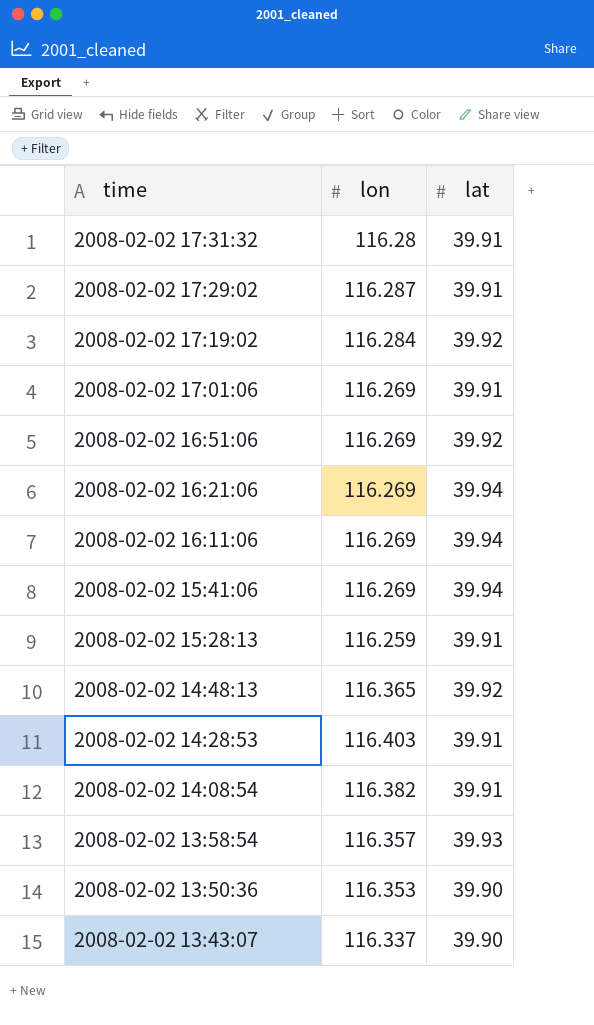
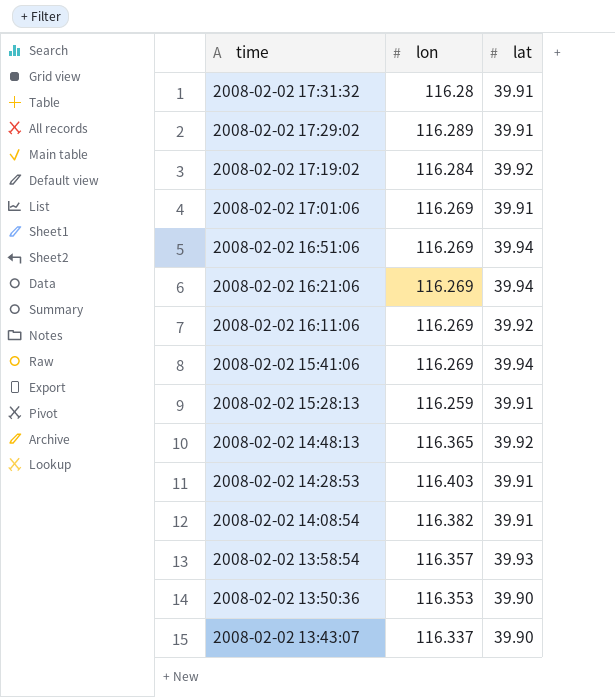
2008-02-02 17:29:02 | lon: 116.287 -> 116.289
2008-02-02 16:51:06 | lat: 39.92 -> 39.94
2008-02-02 16:11:06 | lat: 39.94 -> 39.92

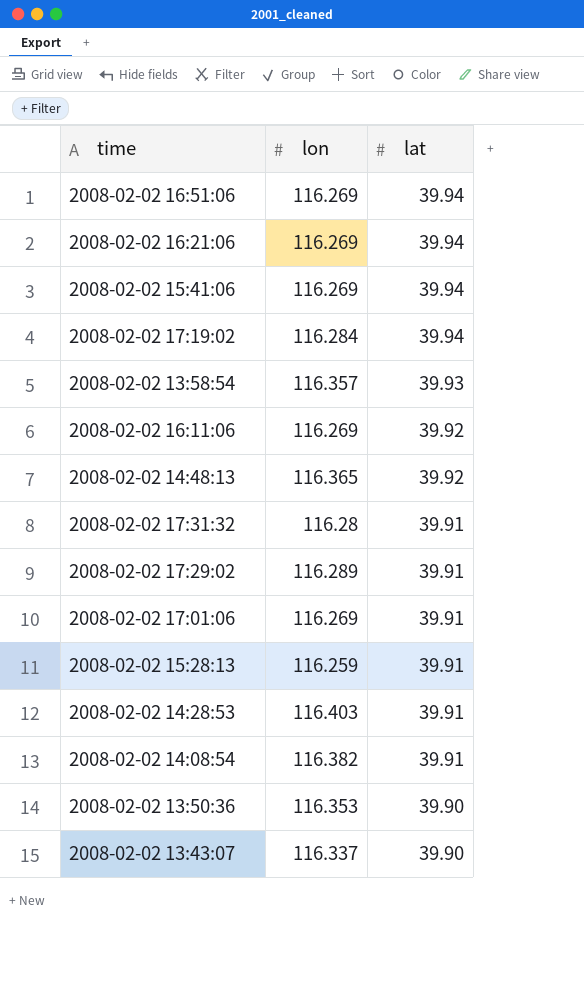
row order: time descending -> lat descending
2008-02-02 17:19:02 | lat: 39.92 -> 39.94

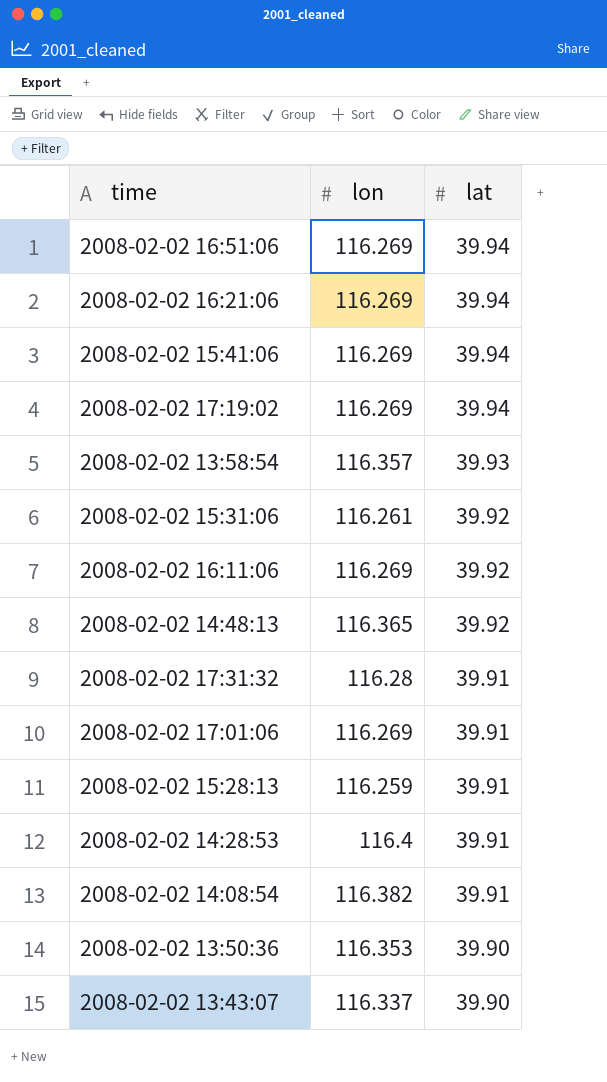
row 2008-02-02 17:29:02: 116.289 | 39.91 -> none
2008-02-02 17:19:02 | lon: 116.284 -> 116.269
row 2008-02-02 15:31:06: none -> 116.261 | 39.92
2008-02-02 14:28:53 | lon: 116.403 -> 116.4

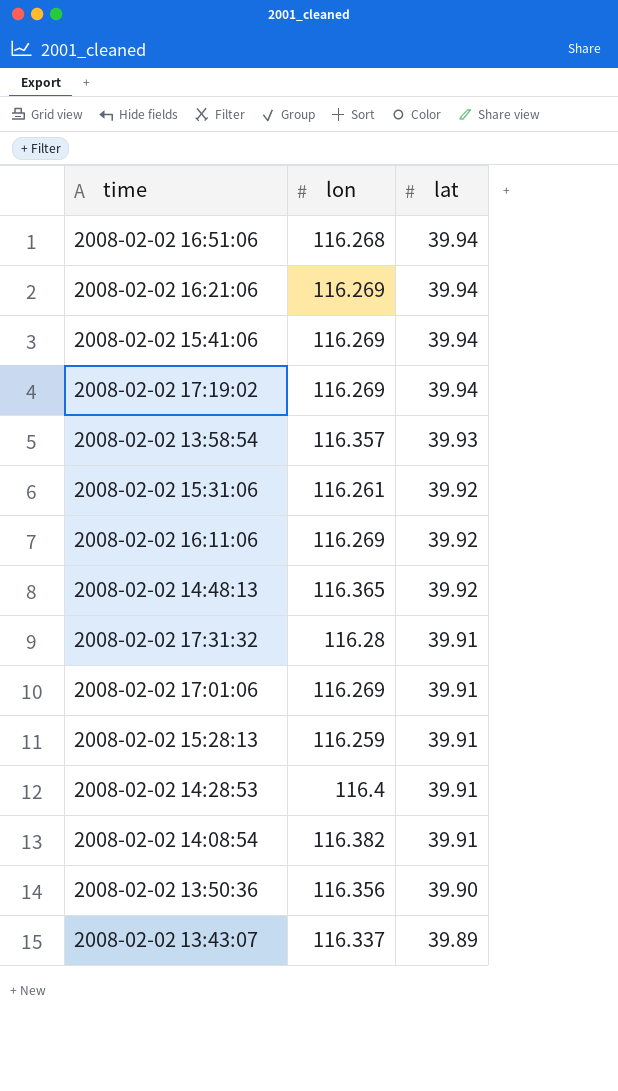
2008-02-02 16:51:06 | lon: 116.269 -> 116.268
2008-02-02 13:50:36 | lon: 116.353 -> 116.356
2008-02-02 13:43:07 | lat: 39.90 -> 39.89

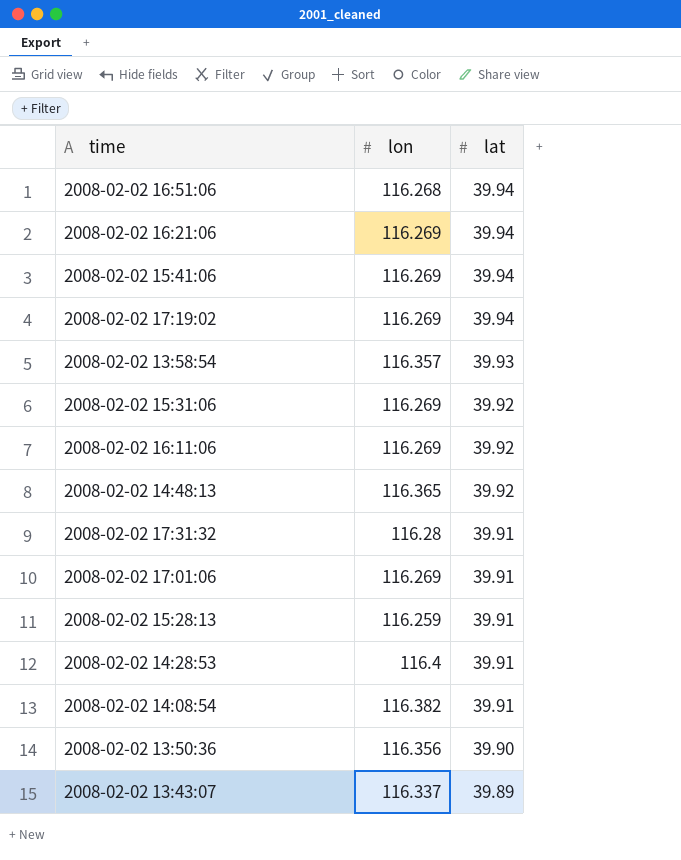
2008-02-02 15:31:06 | lon: 116.261 -> 116.269

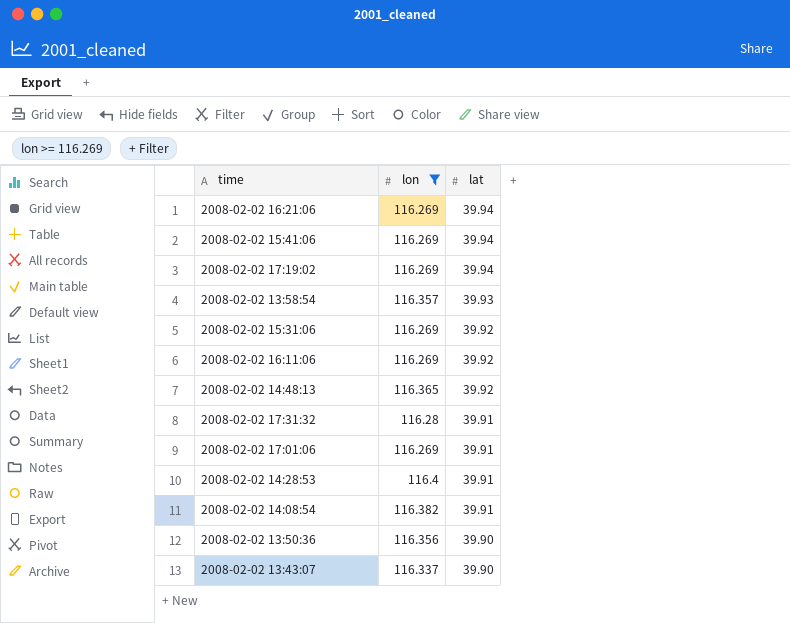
filter: none -> lon >= 116.269
2008-02-02 13:43:07 | lat: 39.89 -> 39.90

